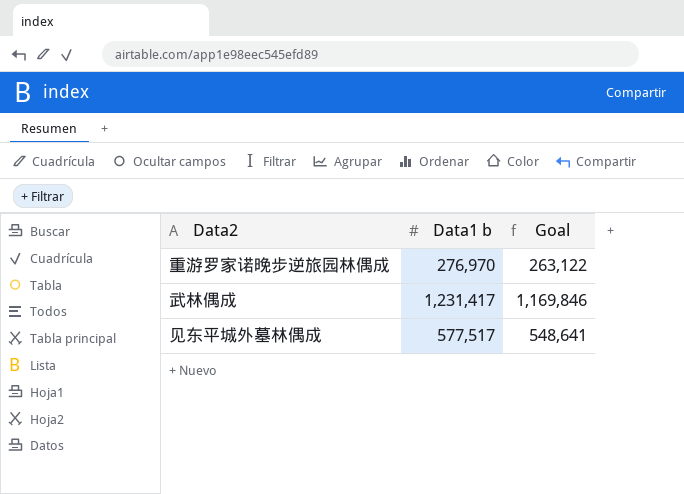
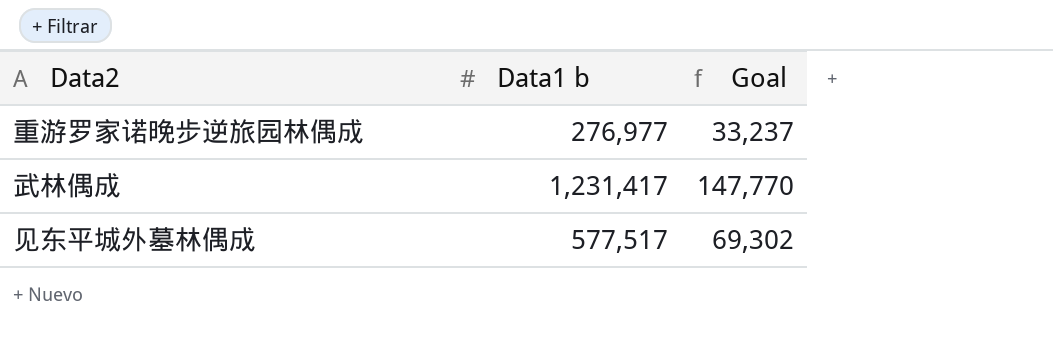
column Goal | formula: [Data1 b] * 0.95 -> [Data1 b] * 0.12
重游罗家诺晚步逆旅园林偶成 | Data1 b: 276,970 -> 276,977

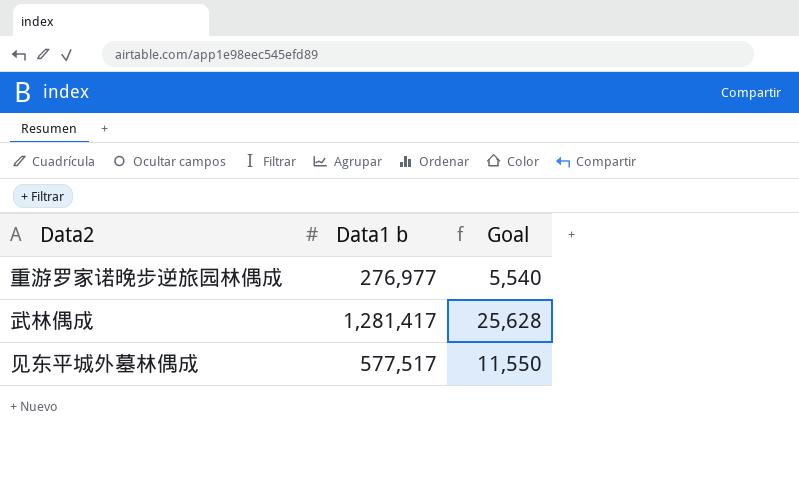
column Goal | formula: [Data1 b] * 0.12 -> [Data1 b] * 0.02
武林偶成 | Data1 b: 1,231,417 -> 1,281,417

